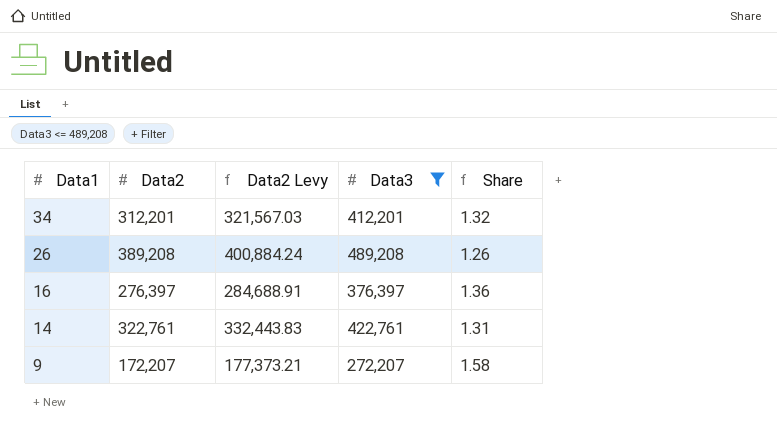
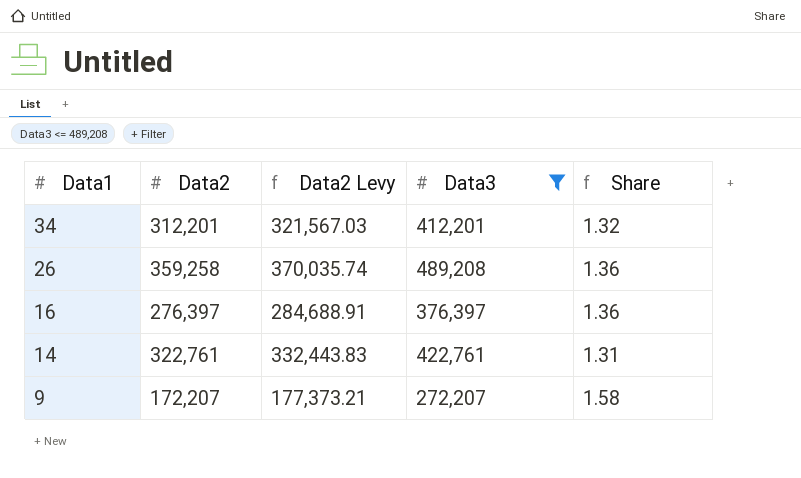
26 | Data2: 389,208 -> 359,258
26 | Data2 Levy: 400,884.24 -> 370,035.74
26 | Share: 1.26 -> 1.36

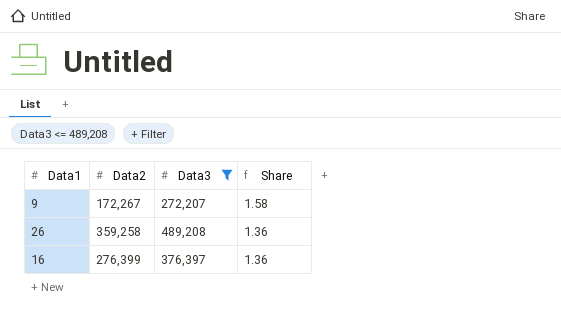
row order: Data1 descending -> Share descending
column Data2 Levy | formula: [Data2] * 1.03 -> none
row 34: 312,201 | 321,567.03 | 412,201 | 1.32 -> none
row 14: 322,761 | 332,443.83 | 422,761 | 1.31 -> none
9 | Data2: 172,207 -> 172,267
16 | Data2: 276,397 -> 276,399

